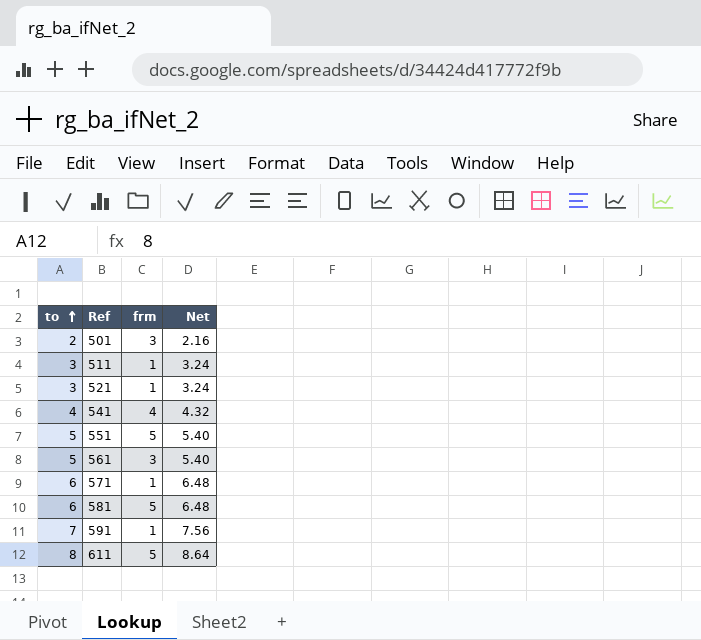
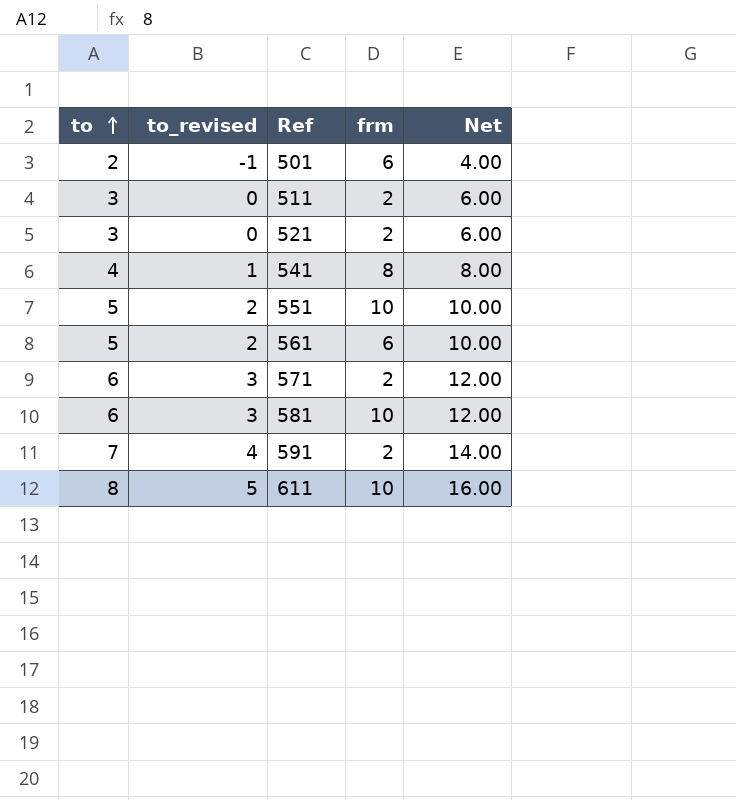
column to_revised | formula: none -> [to] - 3
column Net | formula: [to] * 1.08 -> [to] * 2
501 | frm: 3 -> 6
511 | frm: 1 -> 2
521 | frm: 1 -> 2
541 | frm: 4 -> 8
551 | frm: 5 -> 10
561 | frm: 3 -> 6
571 | frm: 1 -> 2
581 | frm: 5 -> 10
591 | frm: 1 -> 2
611 | frm: 5 -> 10

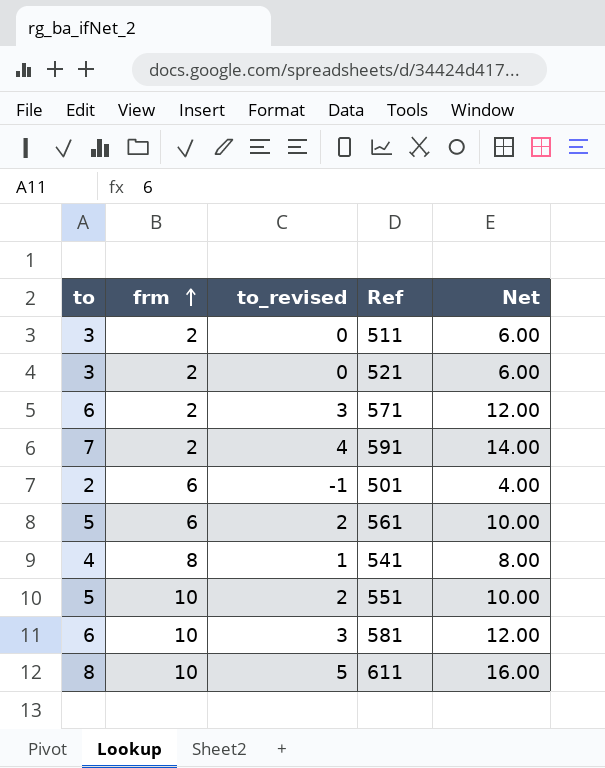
row order: to ascending -> frm ascending
column frm | position: 4 -> 2

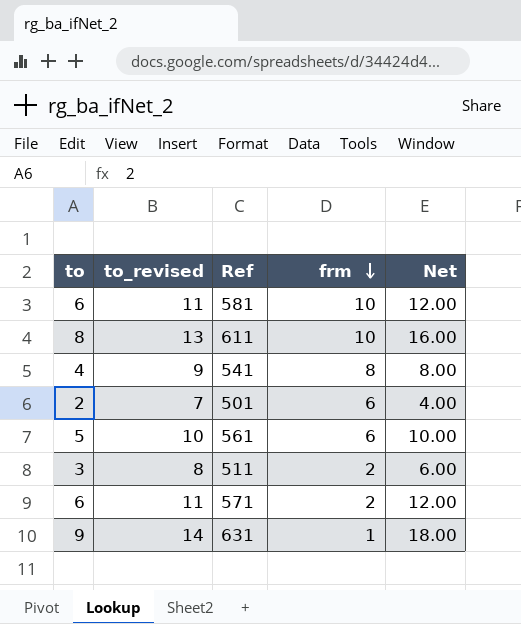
row order: frm ascending -> frm descending
column to_revised | formula: [to] - 3 -> [to] + 5
column frm | position: 2 -> 4
row 521: 3 | 2 | 0 | 6.00 -> none
row 591: 7 | 2 | 4 | 14.00 -> none
row 551: 5 | 10 | 2 | 10.00 -> none
row 631: none -> 9 | 14 | 1 | 18.00

